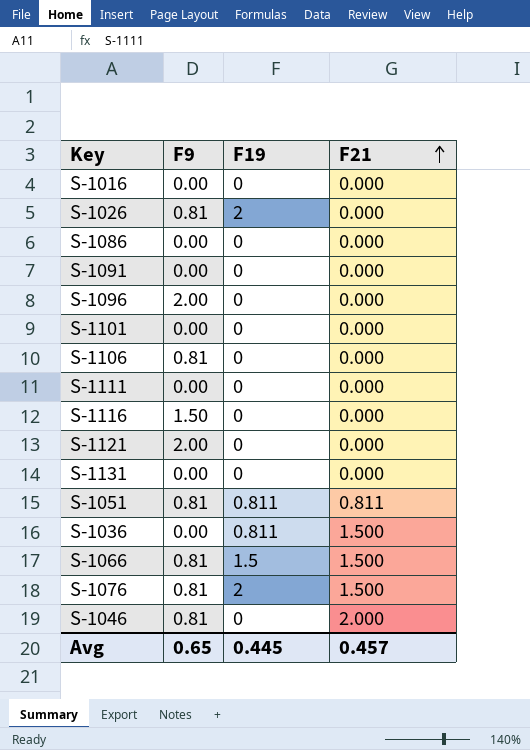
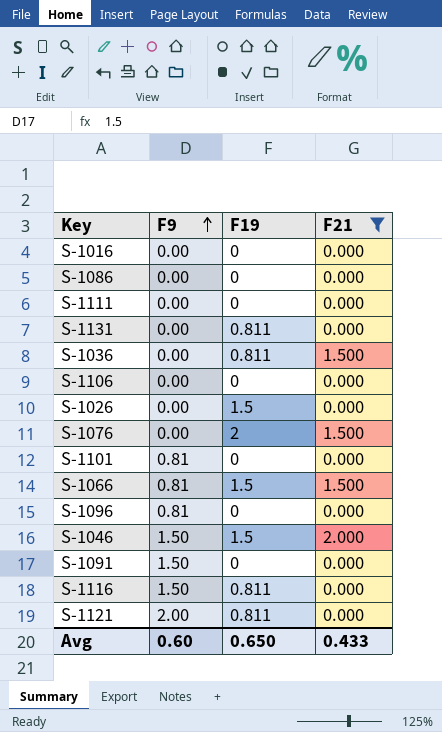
filter: none -> F21 != 0.811
row order: F21 ascending -> F9 ascending
S-1131 | F19: 0 -> 0.811
S-1106 | F9: 0.81 -> 0.00
S-1026 | F9: 0.81 -> 0.00
S-1026 | F19: 2 -> 1.5
S-1076 | F9: 0.81 -> 0.00
S-1101 | F9: 0.00 -> 0.81
S-1096 | F9: 2.00 -> 0.81
S-1046 | F9: 0.81 -> 1.50
S-1046 | F19: 0 -> 1.5
S-1091 | F9: 0.00 -> 1.50
S-1116 | F19: 0 -> 0.811
S-1121 | F19: 0 -> 0.811
Avg | F9: 0.65 -> 0.60
Avg | F19: 0.445 -> 0.650
Avg | F21: 0.457 -> 0.433

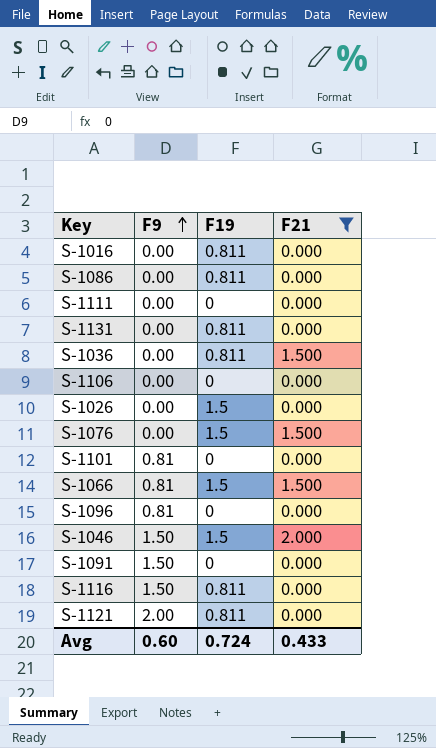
S-1016 | F19: 0 -> 0.811
S-1086 | F19: 0 -> 0.811
S-1076 | F19: 2 -> 1.5
Avg | F19: 0.650 -> 0.724

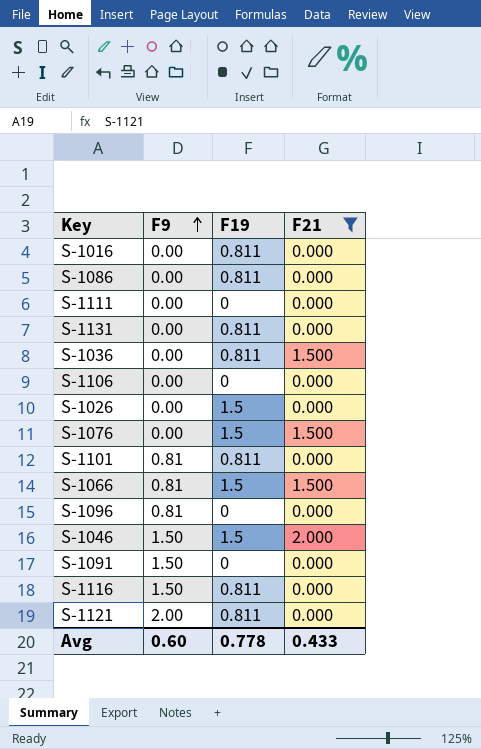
S-1101 | F19: 0 -> 0.811
Avg | F19: 0.724 -> 0.778

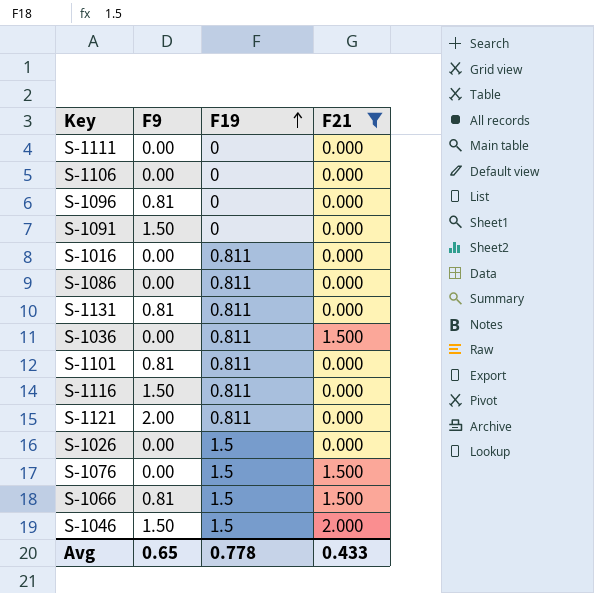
row order: F9 ascending -> F19 ascending
S-1131 | F9: 0.00 -> 0.81
Avg | F9: 0.60 -> 0.65

